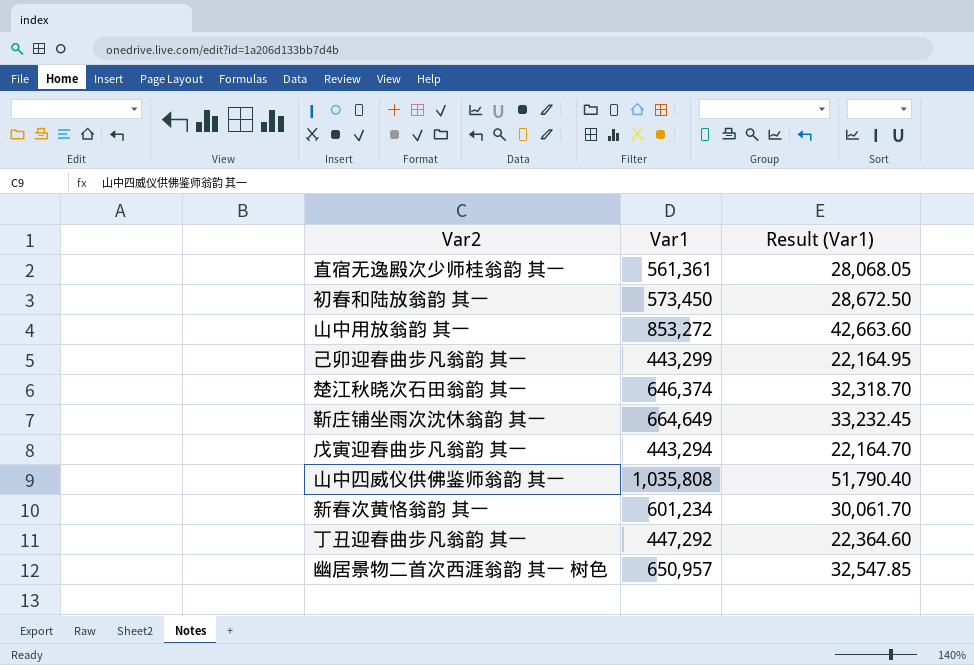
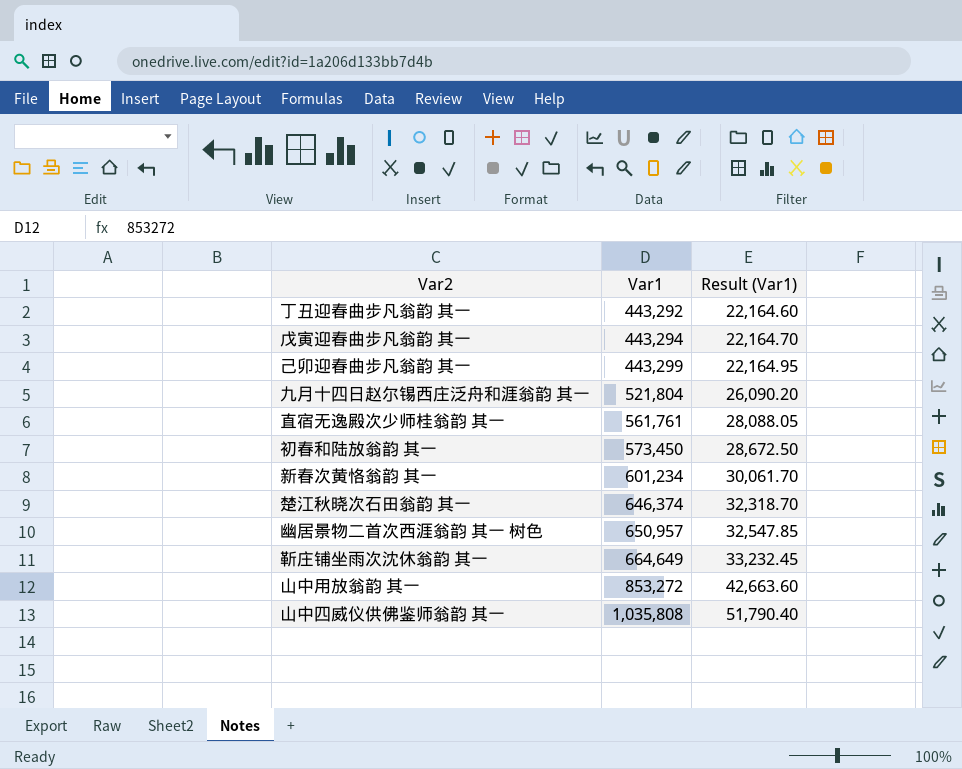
row order: none -> Var1 ascending
丁丑迎春曲步凡翁韵 其一 | Var1: 447,292 -> 443,292
丁丑迎春曲步凡翁韵 其一 | Result (Var1): 22,364.60 -> 22,164.60
row 九月十四日赵尔锡西庄泛舟和涯翁韵 其一: none -> 521,804 | 26,090.20
直宿无逸殿次少师桂翁韵 其一 | Var1: 561,361 -> 561,761
直宿无逸殿次少师桂翁韵 其一 | Result (Var1): 28,068.05 -> 28,088.05

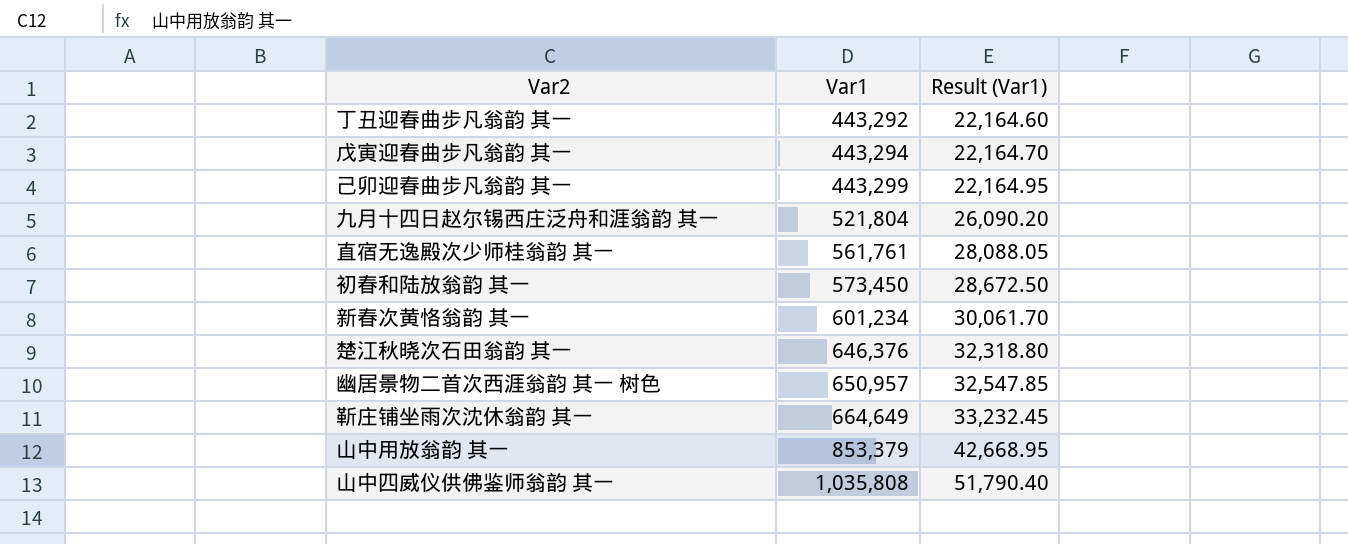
楚江秋晓次石田翁韵 其一 | Var1: 646,374 -> 646,376
楚江秋晓次石田翁韵 其一 | Result (Var1): 32,318.70 -> 32,318.80
山中用放翁韵 其一 | Var1: 853,272 -> 853,379
山中用放翁韵 其一 | Result (Var1): 42,663.60 -> 42,668.95

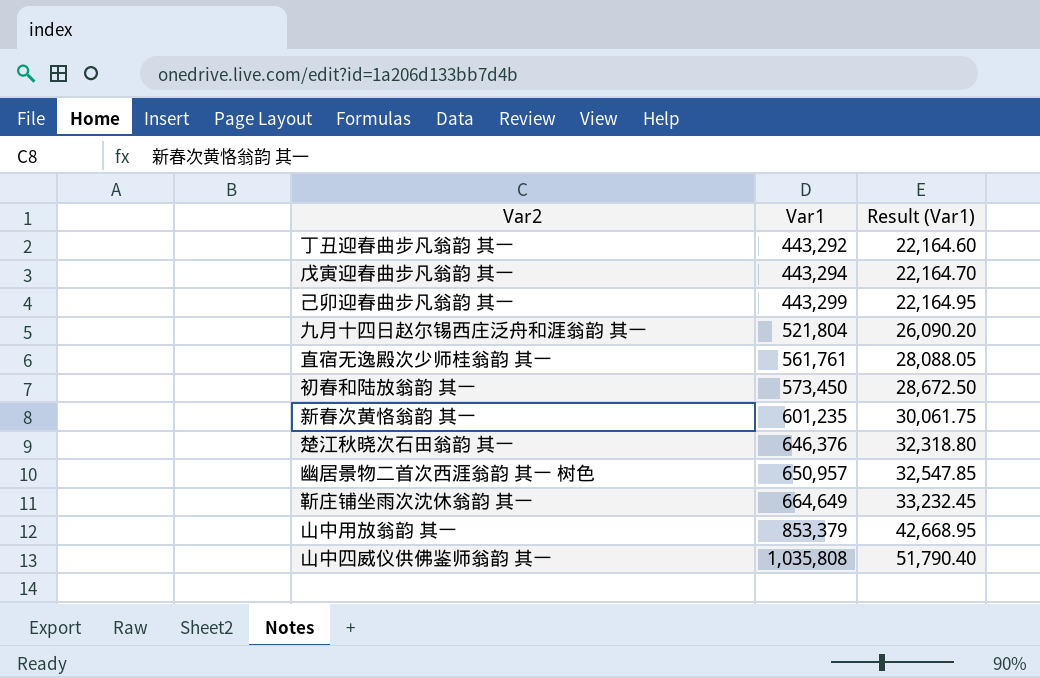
新春次黄恪翁韵 其一 | Var1: 601,234 -> 601,235
新春次黄恪翁韵 其一 | Result (Var1): 30,061.70 -> 30,061.75

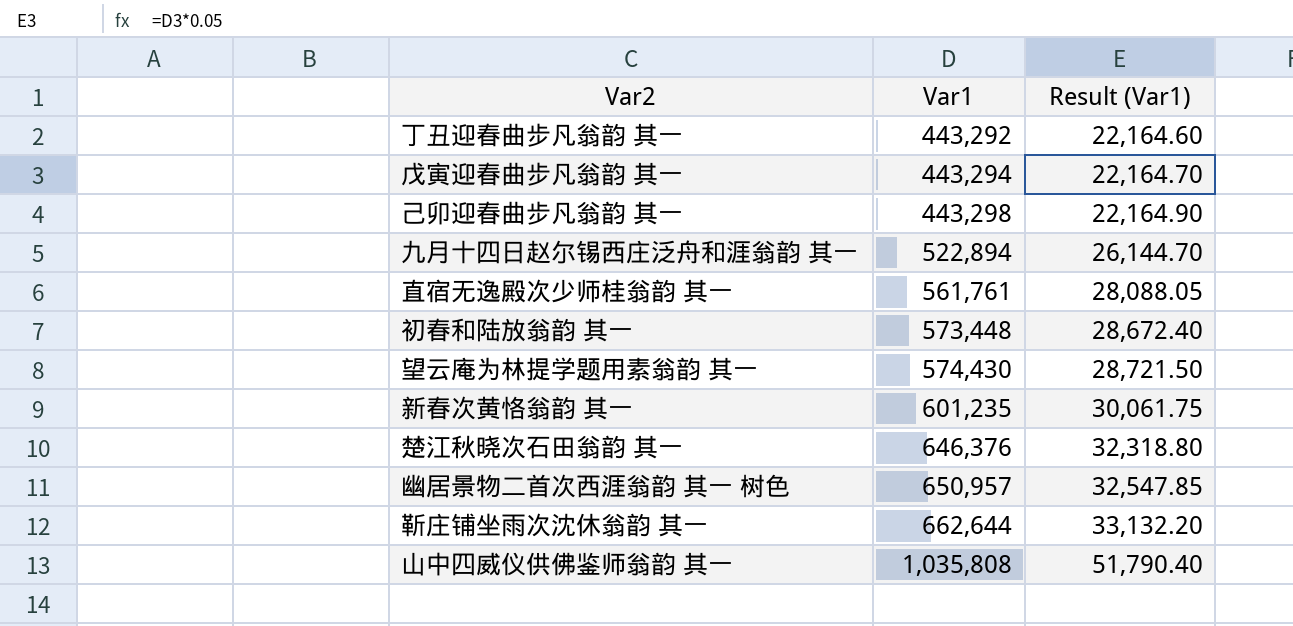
row 山中用放翁韵 其一: 853,379 | 42,668.95 -> none
己卯迎春曲步凡翁韵 其一 | Var1: 443,299 -> 443,298
己卯迎春曲步凡翁韵 其一 | Result (Var1): 22,164.95 -> 22,164.90
九月十四日赵尔锡西庄泛舟和涯翁韵 其一 | Var1: 521,804 -> 522,894
九月十四日赵尔锡西庄泛舟和涯翁韵 其一 | Result (Var1): 26,090.20 -> 26,144.70
初春和陆放翁韵 其一 | Var1: 573,450 -> 573,448
初春和陆放翁韵 其一 | Result (Var1): 28,672.50 -> 28,672.40
row 望云庵为林提学题用素翁韵 其一: none -> 574,430 | 28,721.50
靳庄铺坐雨次沈休翁韵 其一 | Var1: 664,649 -> 662,644
靳庄铺坐雨次沈休翁韵 其一 | Result (Var1): 33,232.45 -> 33,132.20

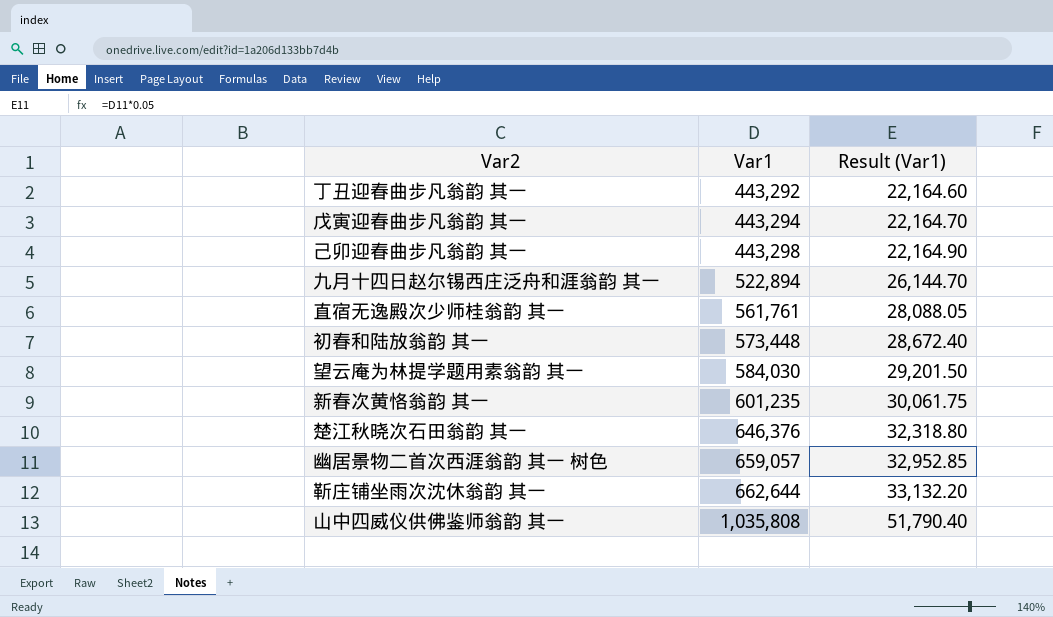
望云庵为林提学题用素翁韵 其一 | Var1: 574,430 -> 584,030
望云庵为林提学题用素翁韵 其一 | Result (Var1): 28,721.50 -> 29,201.50
幽居景物二首次西涯翁韵 其一 树色 | Var1: 650,957 -> 659,057
幽居景物二首次西涯翁韵 其一 树色 | Result (Var1): 32,547.85 -> 32,952.85

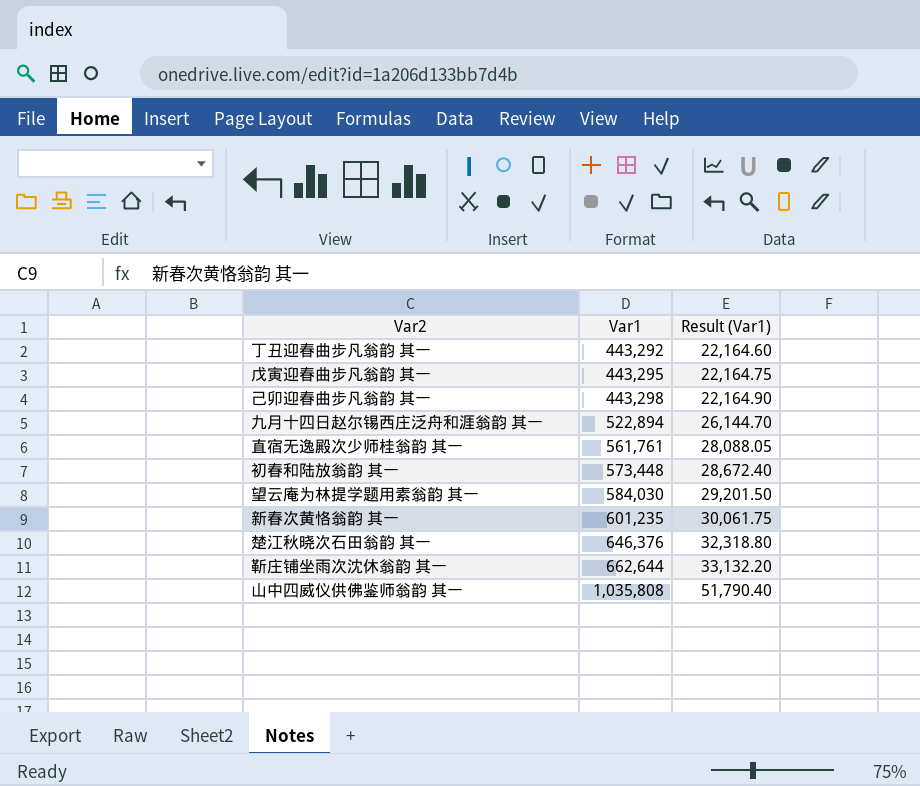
row 幽居景物二首次西涯翁韵 其一 树色: 659,057 | 32,952.85 -> none
戊寅迎春曲步凡翁韵 其一 | Var1: 443,294 -> 443,295
戊寅迎春曲步凡翁韵 其一 | Result (Var1): 22,164.70 -> 22,164.75

